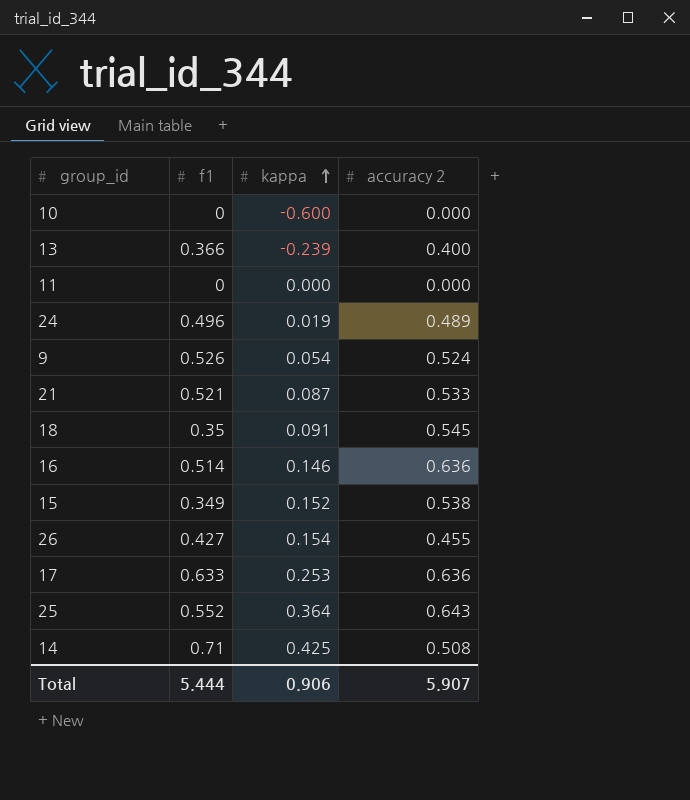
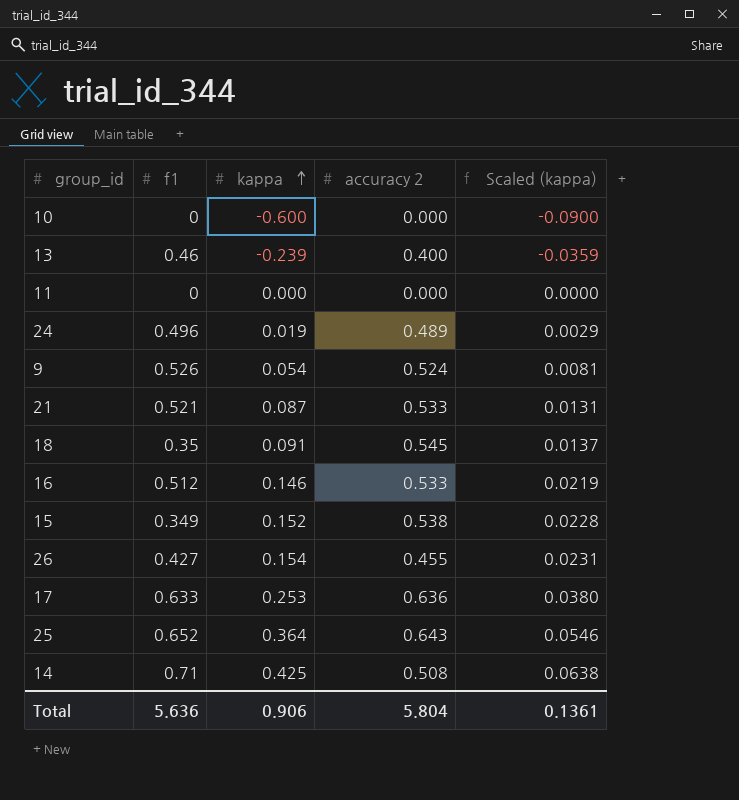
column Scaled (kappa) | formula: none -> [kappa] * 0.15
13 | f1: 0.366 -> 0.46
16 | f1: 0.514 -> 0.512
16 | accuracy 2: 0.636 -> 0.533
25 | f1: 0.552 -> 0.652
Total | f1: 5.444 -> 5.636
Total | accuracy 2: 5.907 -> 5.804

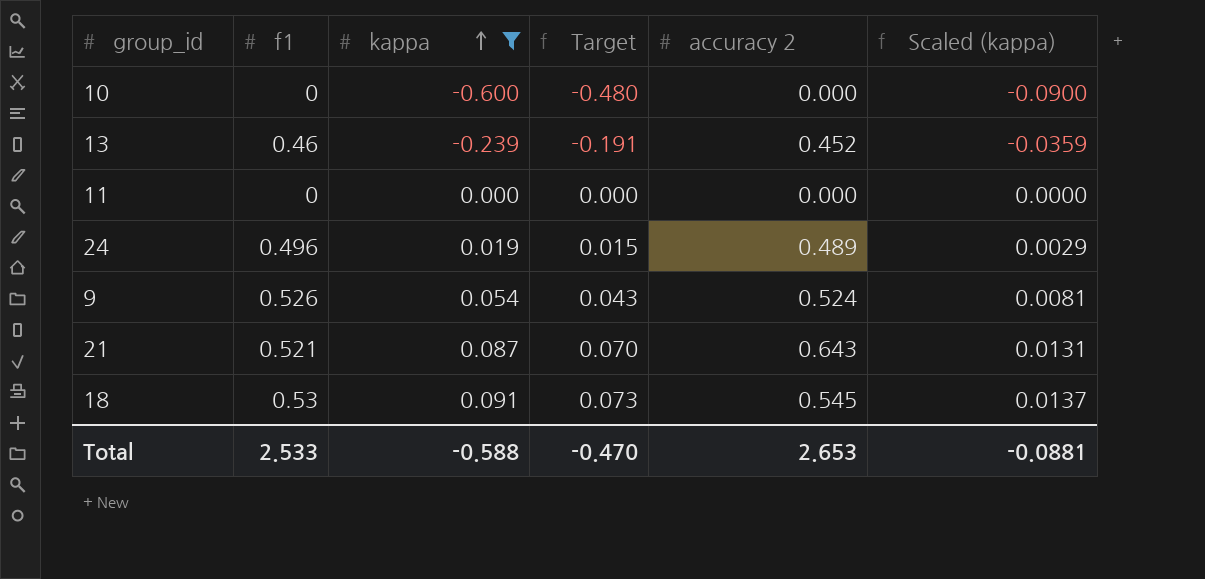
filter: none -> kappa <= 0.091
column Target | formula: none -> [kappa] * 0.8
13 | accuracy 2: 0.400 -> 0.452
21 | accuracy 2: 0.533 -> 0.643
18 | f1: 0.35 -> 0.53
Total | f1: 5.636 -> 2.533
Total | kappa: 0.906 -> -0.588
Total | accuracy 2: 5.804 -> 2.653
Total | Scaled (kappa): 0.1361 -> -0.0881

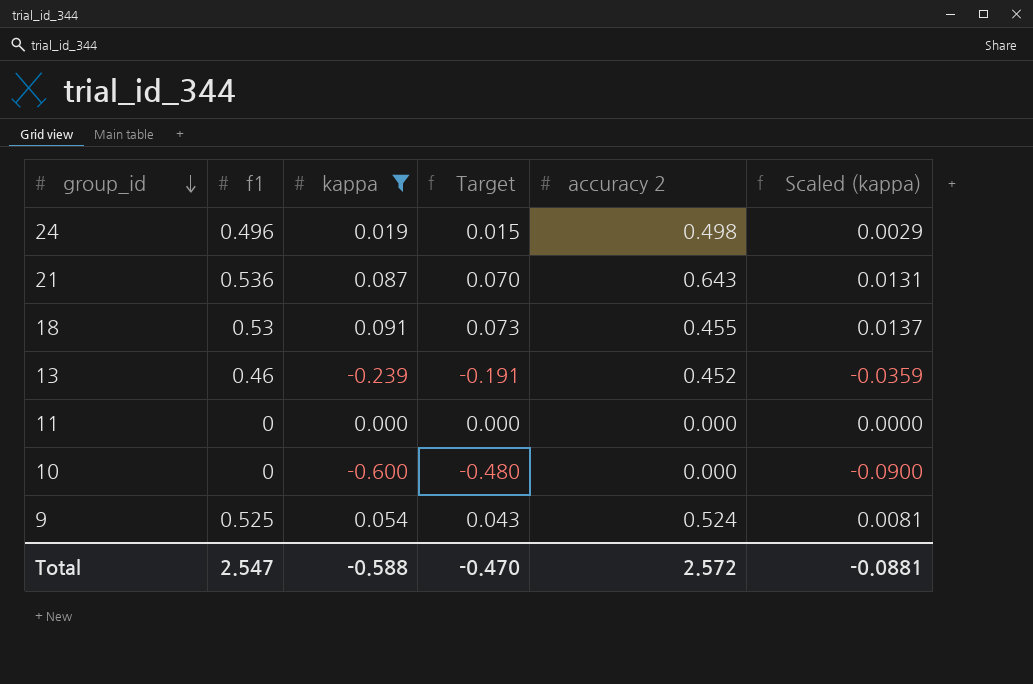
row order: kappa ascending -> group_id descending
24 | accuracy 2: 0.489 -> 0.498
21 | f1: 0.521 -> 0.536
18 | accuracy 2: 0.545 -> 0.455
9 | f1: 0.526 -> 0.525
Total | f1: 2.533 -> 2.547
Total | accuracy 2: 2.653 -> 2.572

